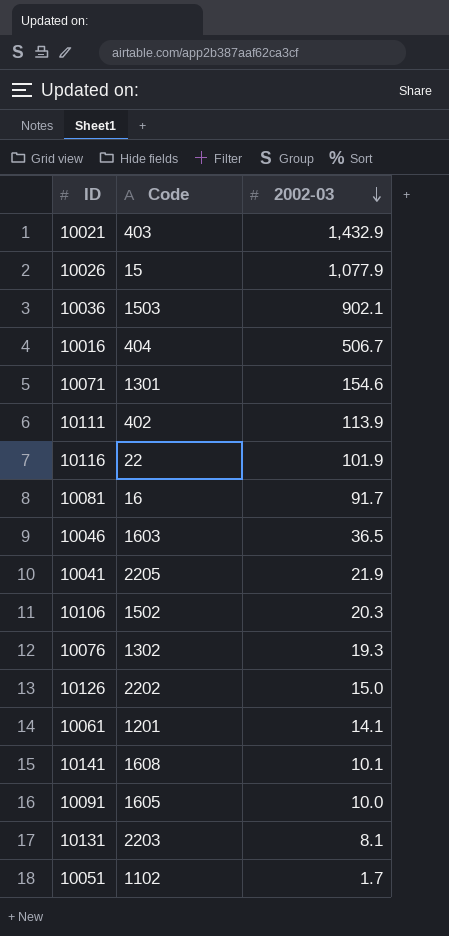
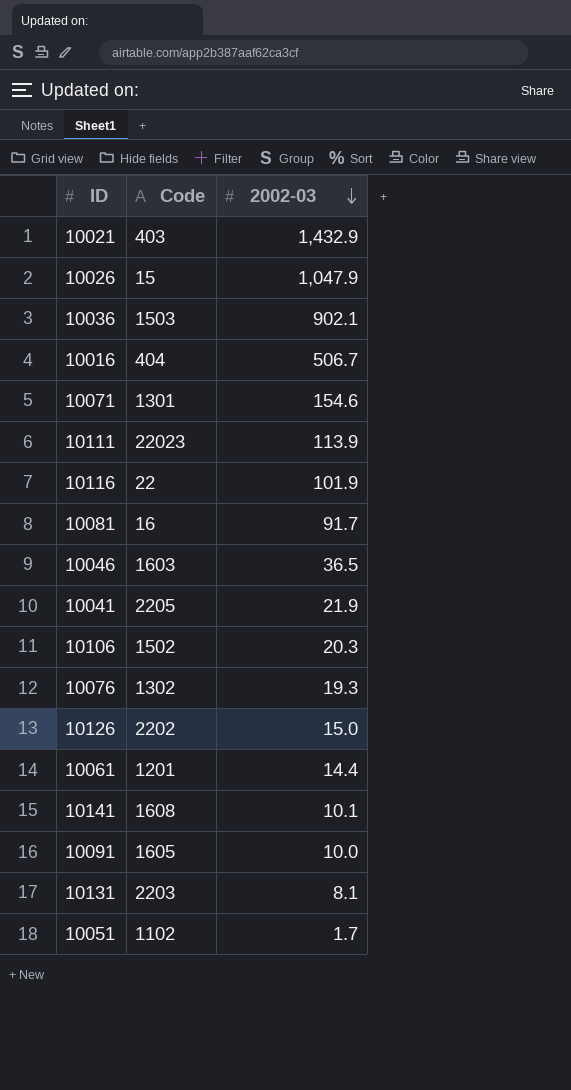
10026 | 2002-03: 1,077.9 -> 1,047.9
10111 | Code: 402 -> 22023
10061 | 2002-03: 14.1 -> 14.4

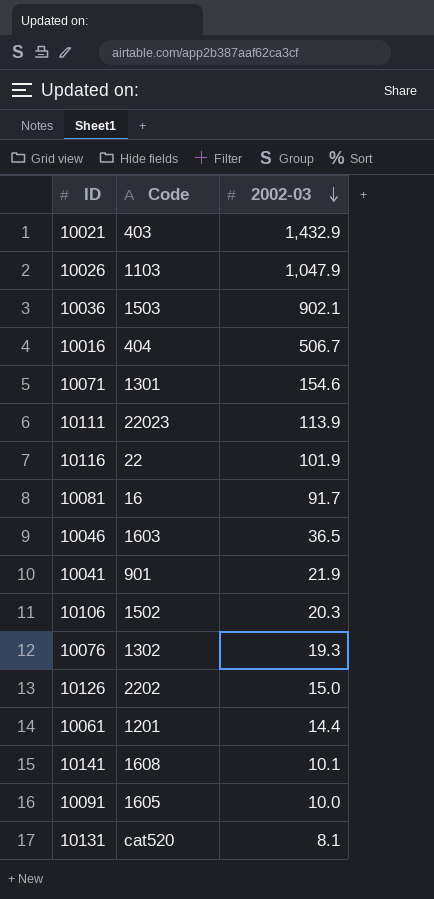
row 10051: 1102 | 1.7 -> none
10026 | Code: 15 -> 1103
10041 | Code: 2205 -> 901
10131 | Code: 2203 -> cat520

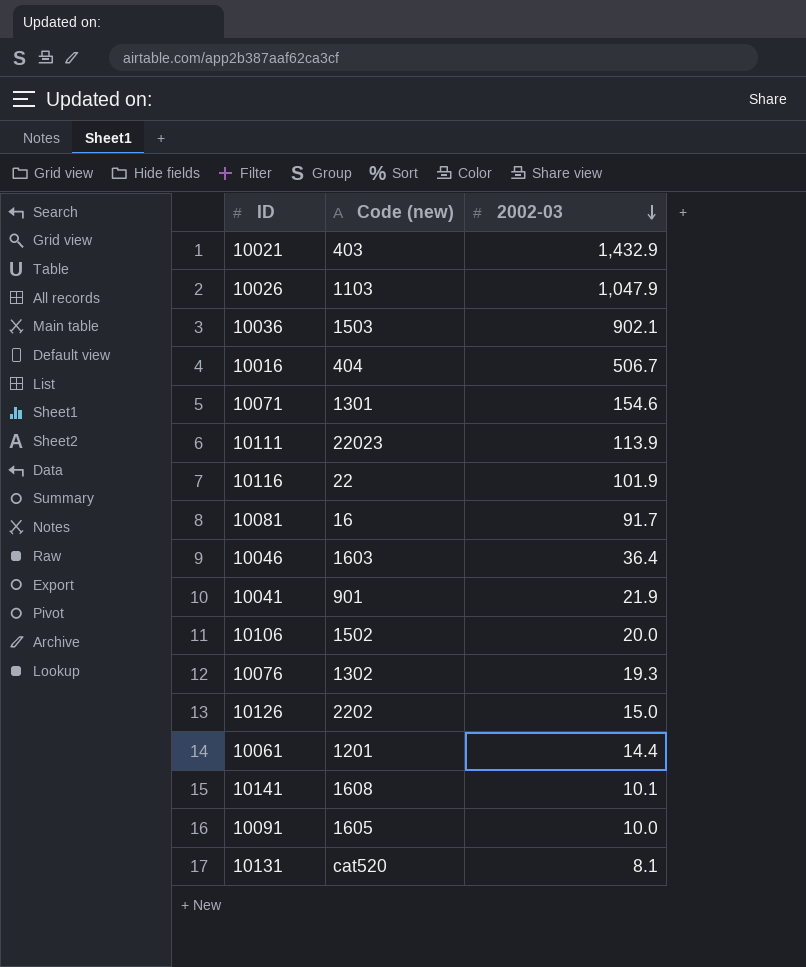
column name: Code -> Code (new)
10046 | 2002-03: 36.5 -> 36.4
10106 | 2002-03: 20.3 -> 20.0

